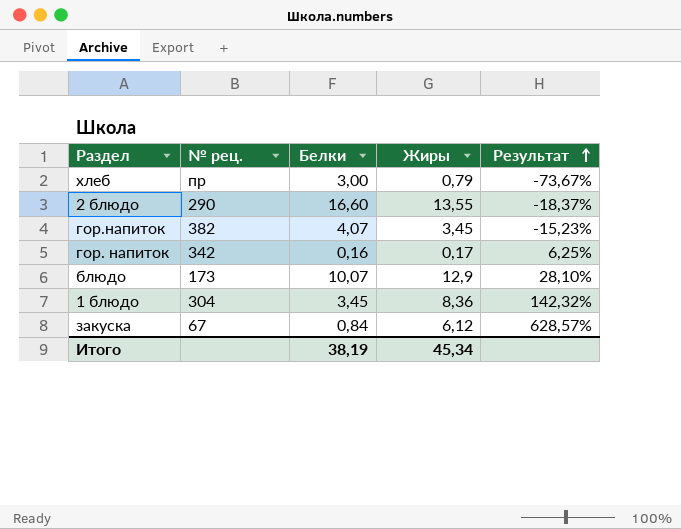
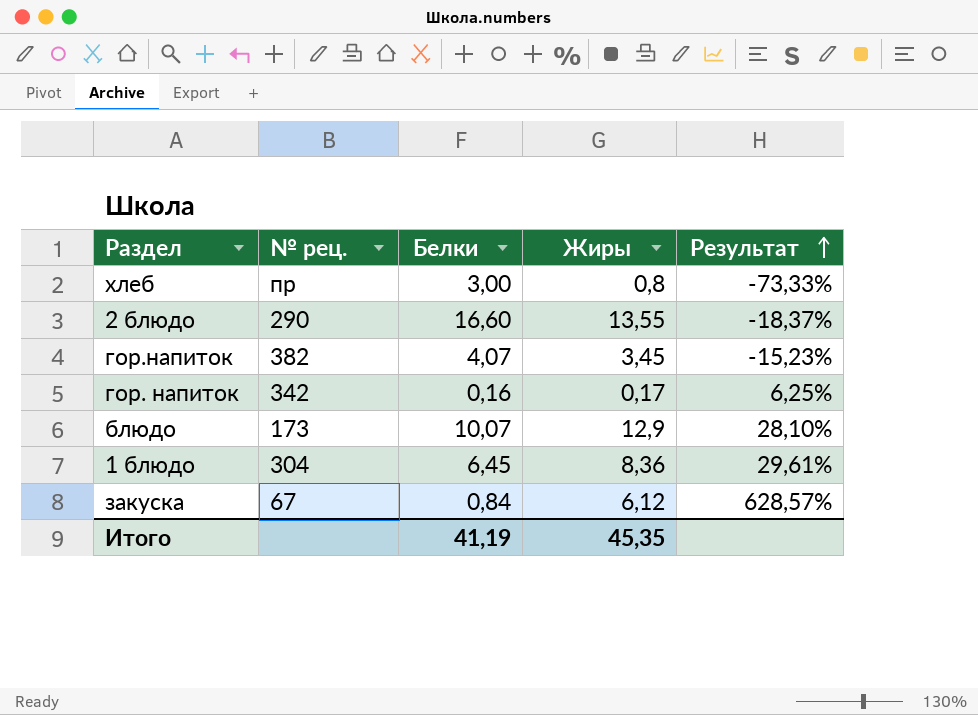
хлеб | Жиры: 0,79 -> 0,8
хлеб | Результат: -73,67% -> -73,33%
1 блюдо | Белки: 3,45 -> 6,45
1 блюдо | Результат: 142,32% -> 29,61%
Итого | Белки: 38,19 -> 41,19
Итого | Жиры: 45,34 -> 45,35

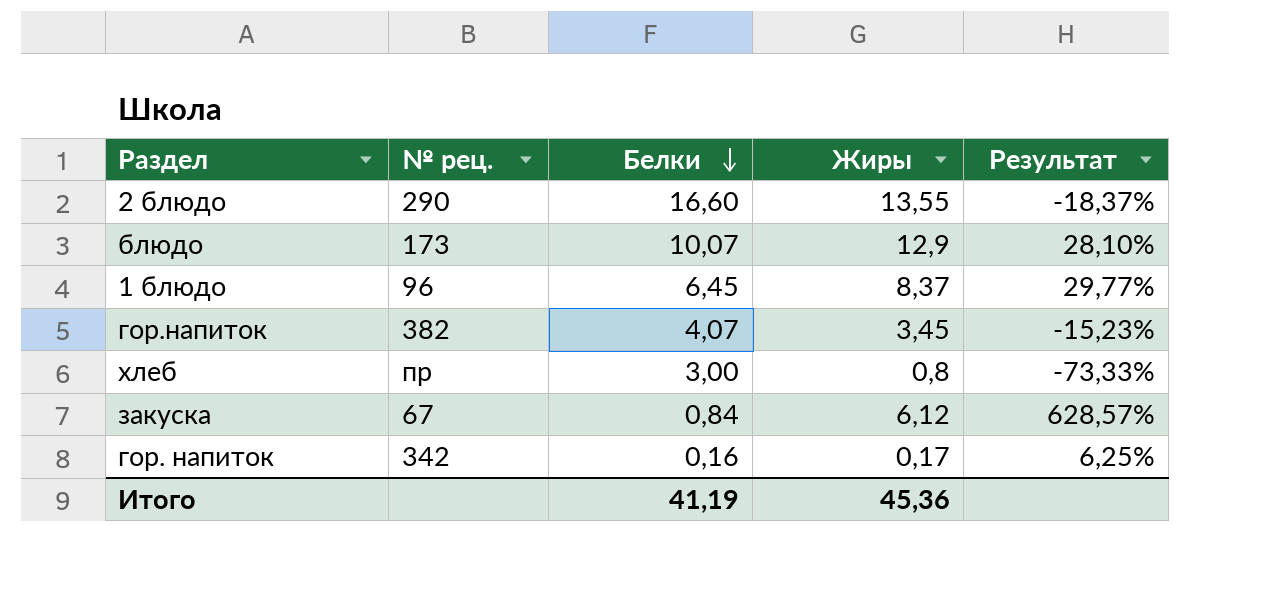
row order: Результат ascending -> Белки descending
1 блюдо | № рец.: 304 -> 96
1 блюдо | Жиры: 8,36 -> 8,37
1 блюдо | Результат: 29,61% -> 29,77%
Итого | Жиры: 45,35 -> 45,36

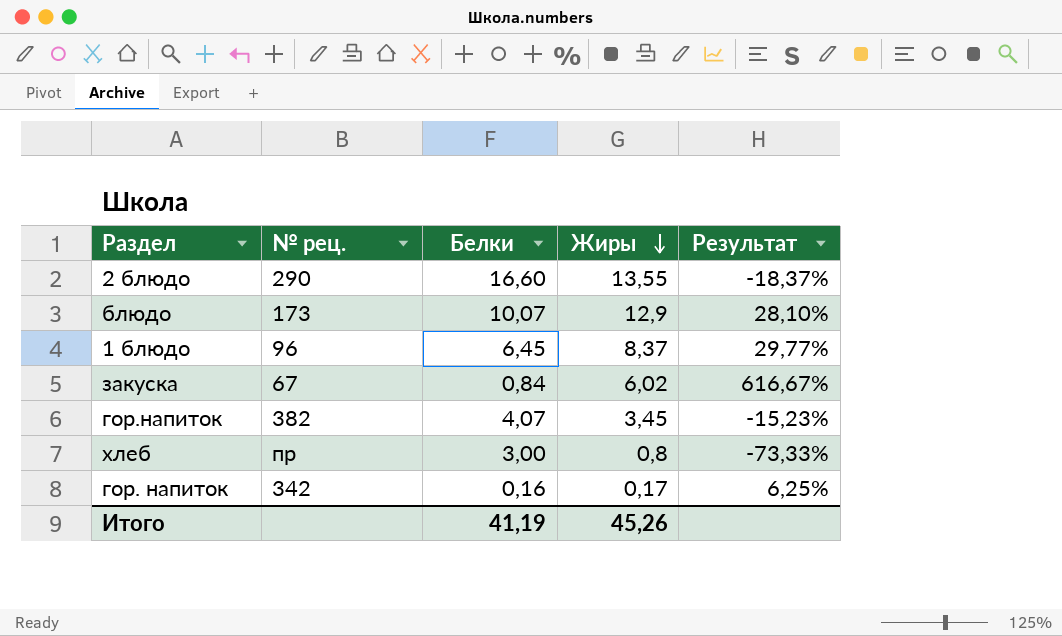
row order: Белки descending -> Жиры descending
закуска | Жиры: 6,12 -> 6,02
закуска | Результат: 628,57% -> 616,67%
Итого | Жиры: 45,36 -> 45,26

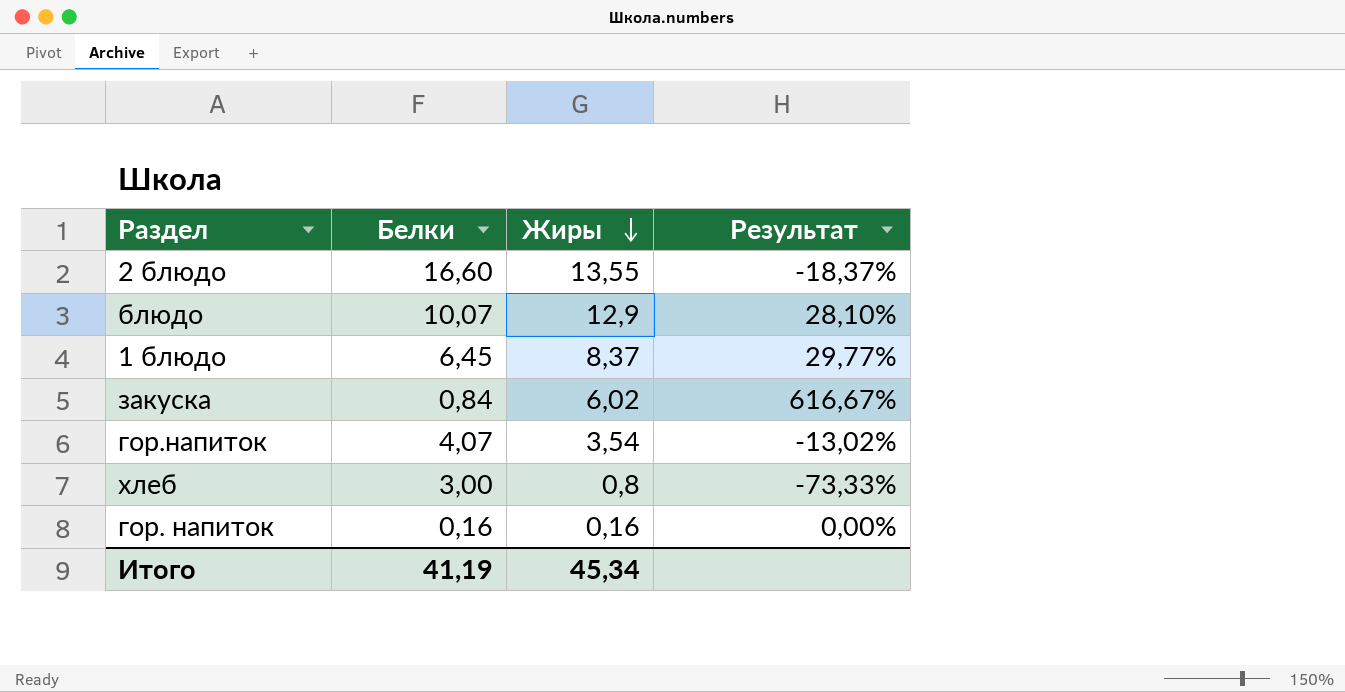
column № рец. | position: 2 -> none
гор.напиток | Жиры: 3,45 -> 3,54
гор.напиток | Результат: -15,23% -> -13,02%
гор. напиток | Жиры: 0,17 -> 0,16
гор. напиток | Результат: 6,25% -> 0,00%
Итого | Жиры: 45,26 -> 45,34

